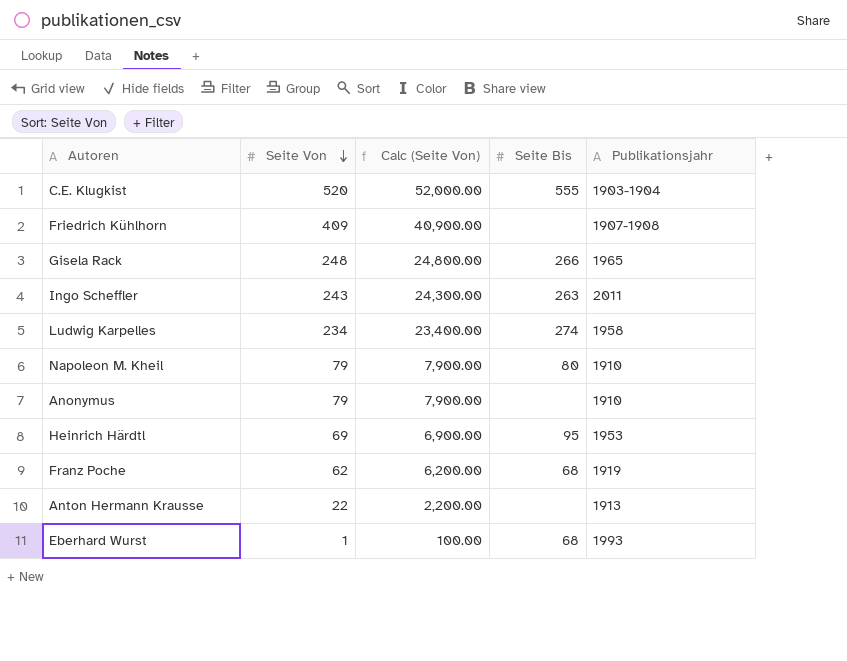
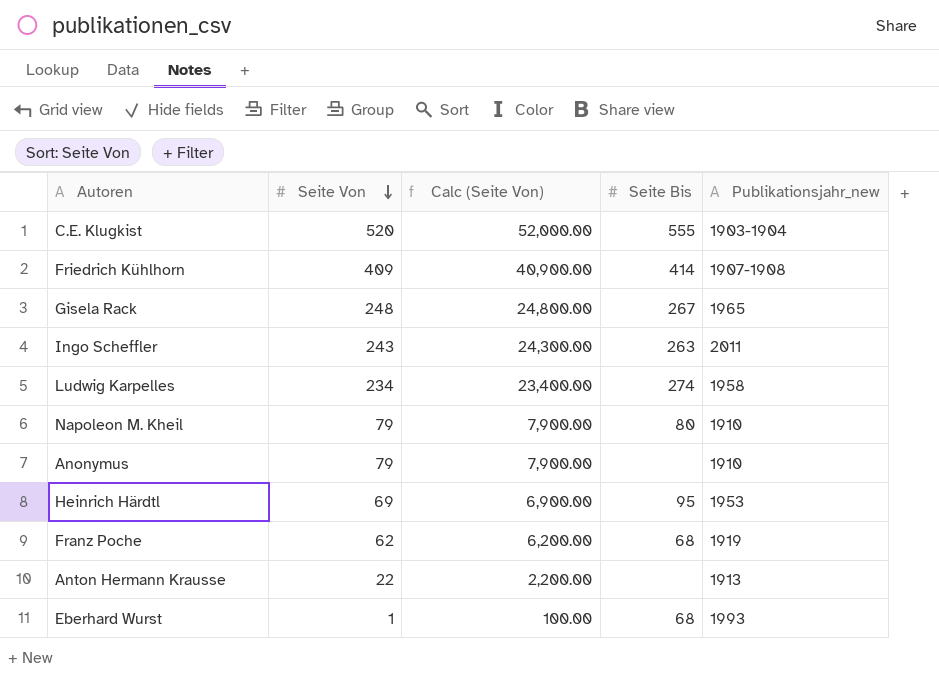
column name: Publikationsjahr -> Publikationsjahr_new
Friedrich Kühlhorn | Seite Bis: none -> 414
Gisela Rack | Seite Bis: 266 -> 267

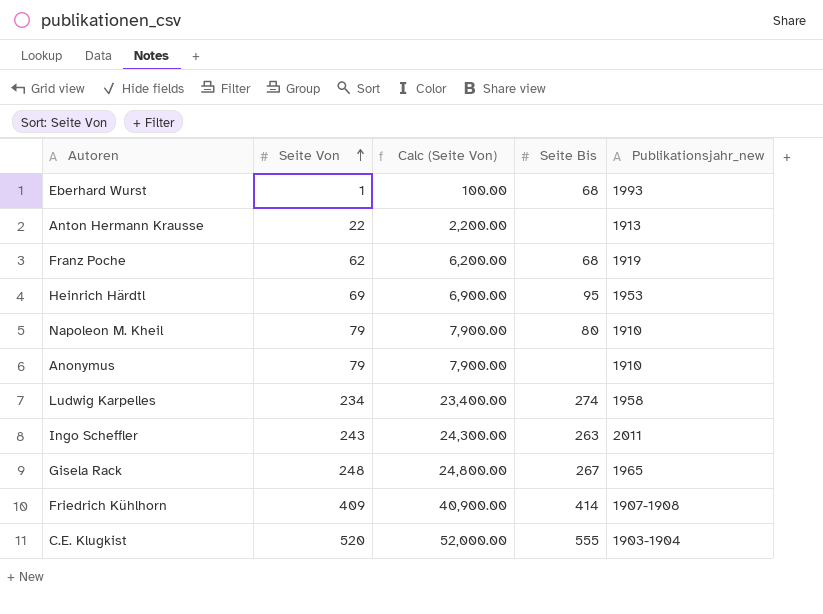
row order: Seite Von descending -> Seite Von ascending

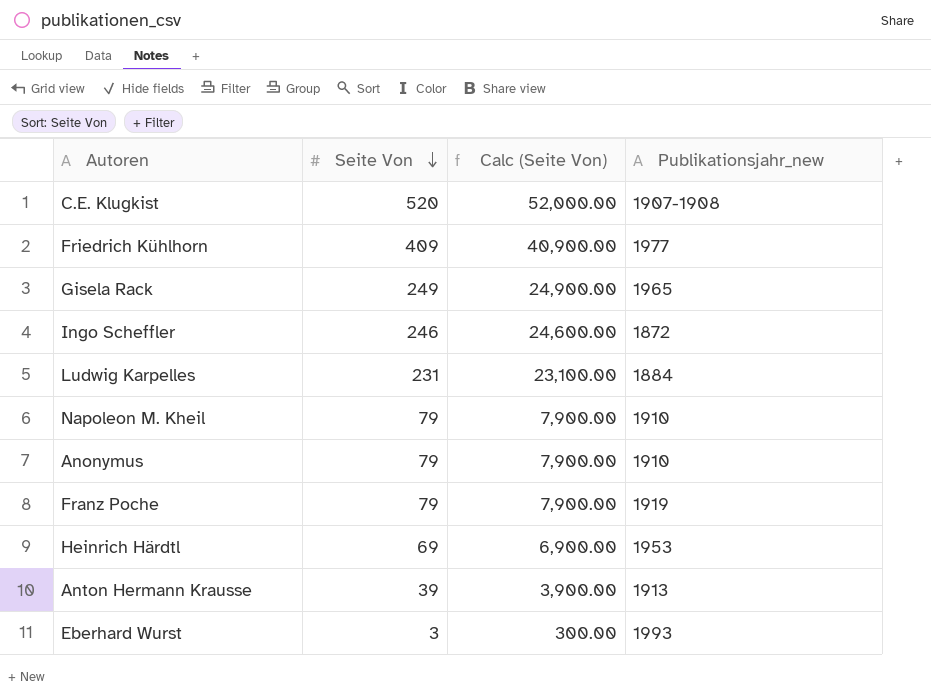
row order: Seite Von ascending -> Seite Von descending
column Seite Bis | position: 4 -> none
C.E. Klugkist | Publikationsjahr_new: 1903-1904 -> 1907-1908
Friedrich Kühlhorn | Publikationsjahr_new: 1907-1908 -> 1977
Gisela Rack | Seite Von: 248 -> 249
Gisela Rack | Calc (Seite Von): 24,800.00 -> 24,900.00
Ingo Scheffler | Seite Von: 243 -> 246
Ingo Scheffler | Calc (Seite Von): 24,300.00 -> 24,600.00
Ingo Scheffler | Publikationsjahr_new: 2011 -> 1872
Ludwig Karpelles | Seite Von: 234 -> 231
Ludwig Karpelles | Calc (Seite Von): 23,400.00 -> 23,100.00
Ludwig Karpelles | Publikationsjahr_new: 1958 -> 1884
Franz Poche | Seite Von: 62 -> 79
Franz Poche | Calc (Seite Von): 6,200.00 -> 7,900.00
Anton Hermann Krausse | Seite Von: 22 -> 39
Anton Hermann Krausse | Calc (Seite Von): 2,200.00 -> 3,900.00
Eberhard Wurst | Seite Von: 1 -> 3
Eberhard Wurst | Calc (Seite Von): 100.00 -> 300.00

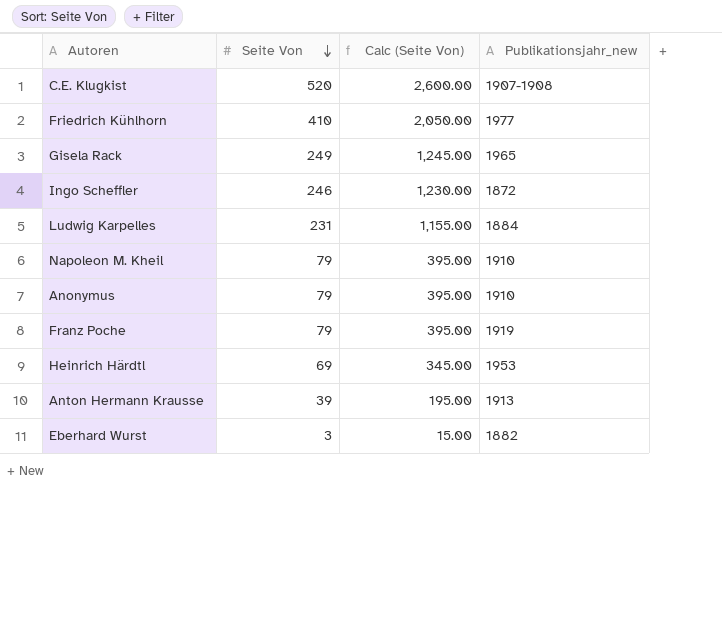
column Calc (Seite Von) | formula: [Seite Von] * 100 -> [Seite Von] * 5
Friedrich Kühlhorn | Seite Von: 409 -> 410
Eberhard Wurst | Publikationsjahr_new: 1993 -> 1882

